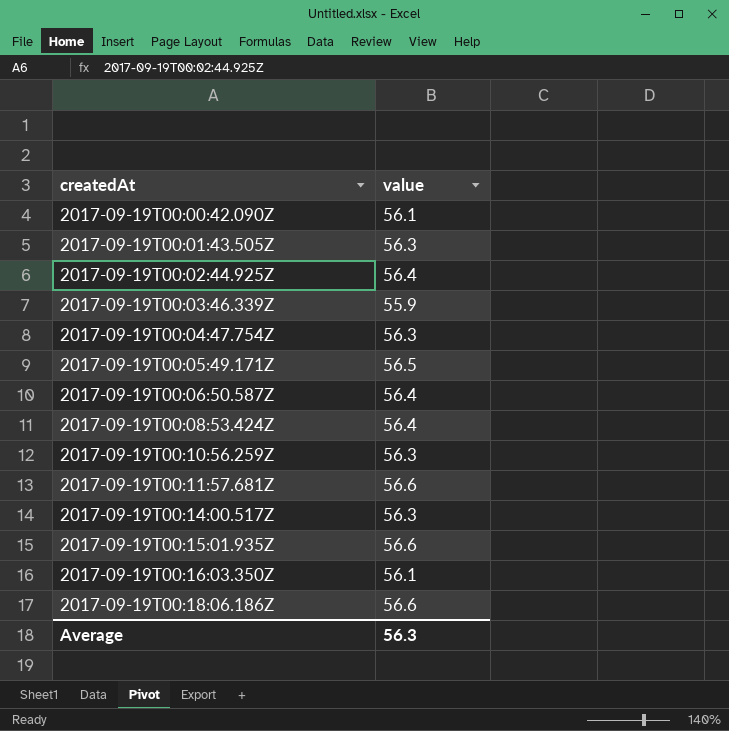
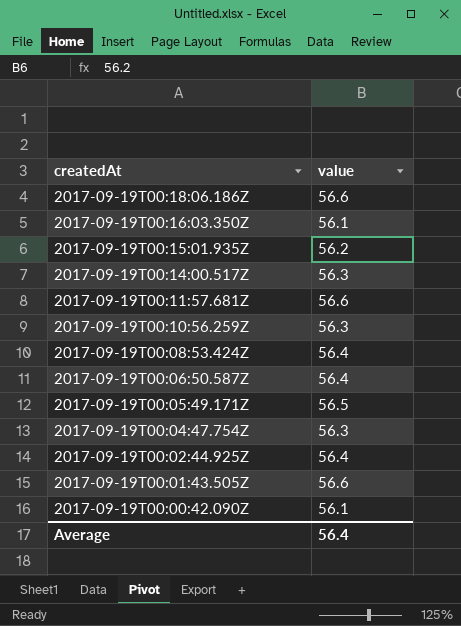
row order: createdAt ascending -> createdAt descending
row 2017-09-19T00:03:46.339Z: 55.9 -> none
2017-09-19T00:15:01.935Z | value: 56.6 -> 56.2
2017-09-19T00:01:43.505Z | value: 56.3 -> 56.6
Average | value: 56.3 -> 56.4

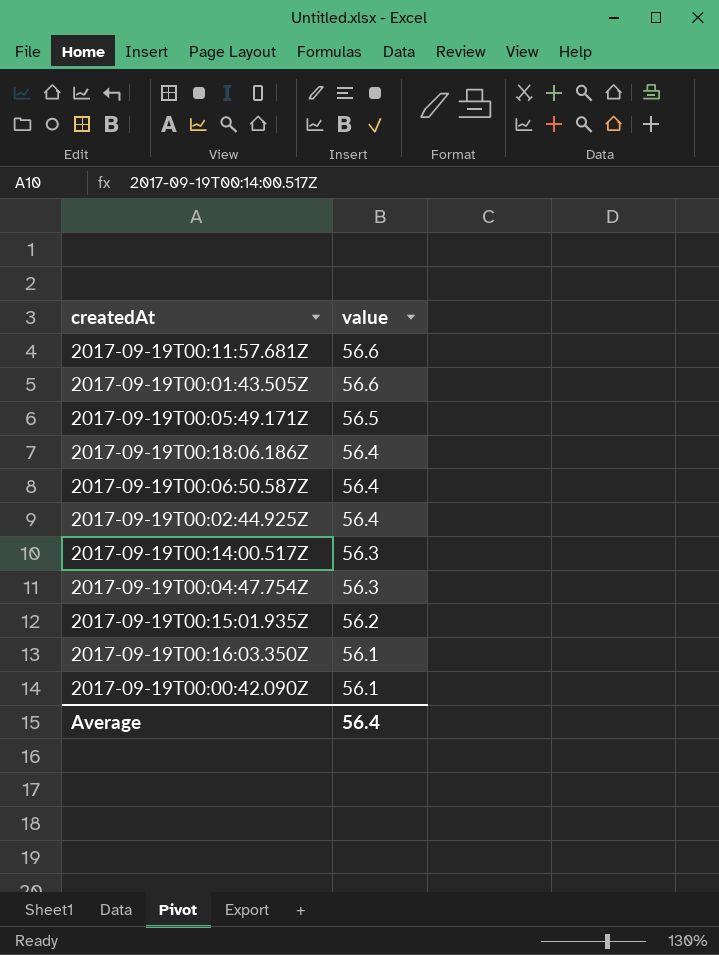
row order: createdAt descending -> value descending
row 2017-09-19T00:10:56.259Z: 56.3 -> none
row 2017-09-19T00:08:53.424Z: 56.4 -> none
2017-09-19T00:18:06.186Z | value: 56.6 -> 56.4

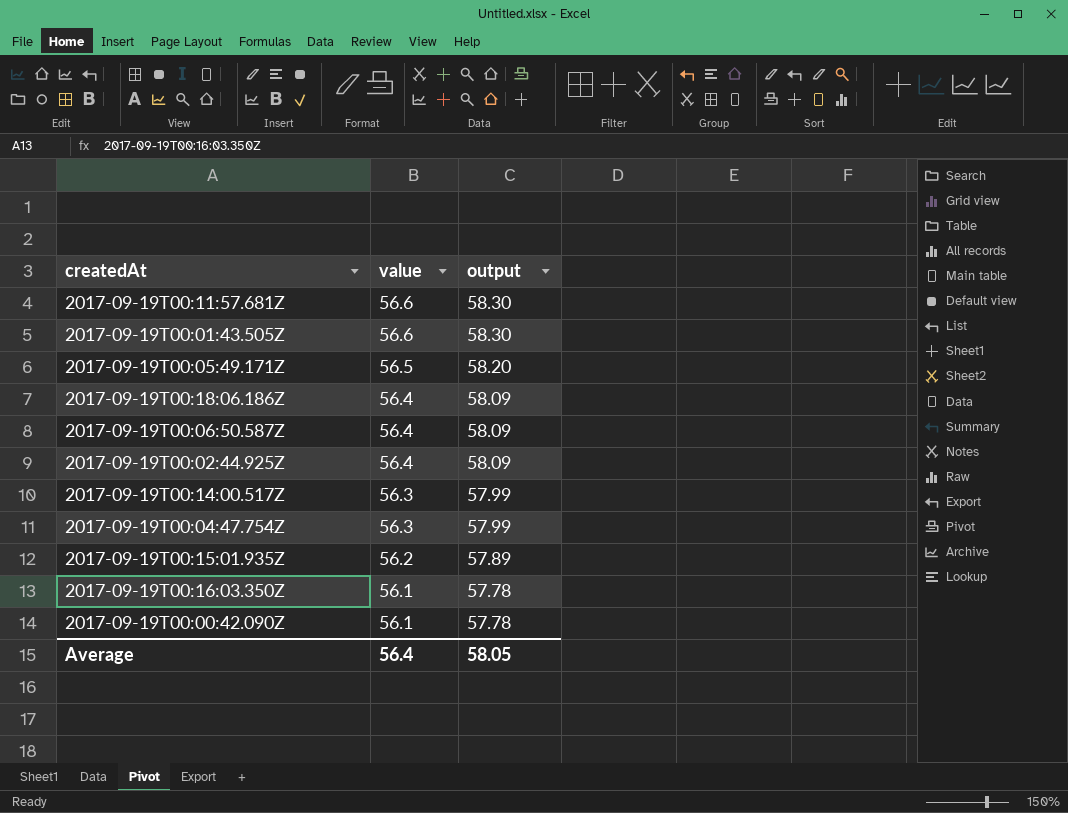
column output | formula: none -> [value] * 1.03

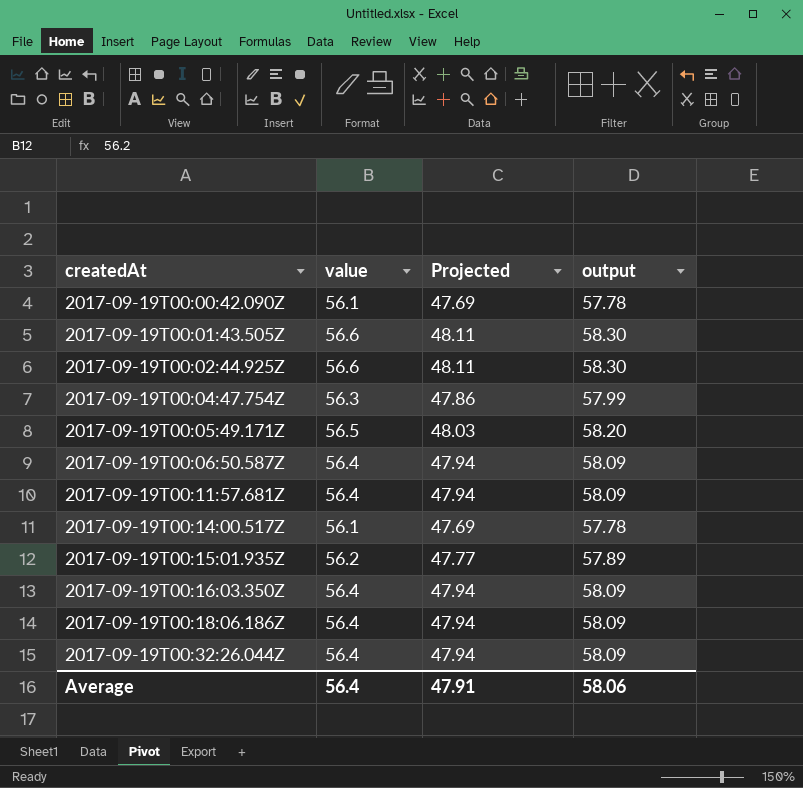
row order: value descending -> createdAt ascending
column Projected | formula: none -> [value] * 0.85
2017-09-19T00:02:44.925Z | value: 56.4 -> 56.6
2017-09-19T00:02:44.925Z | output: 58.09 -> 58.30
2017-09-19T00:11:57.681Z | value: 56.6 -> 56.4
2017-09-19T00:11:57.681Z | output: 58.30 -> 58.09
2017-09-19T00:14:00.517Z | value: 56.3 -> 56.1
2017-09-19T00:14:00.517Z | output: 57.99 -> 57.78
2017-09-19T00:16:03.350Z | value: 56.1 -> 56.4
2017-09-19T00:16:03.350Z | output: 57.78 -> 58.09
row 2017-09-19T00:32:26.044Z: none -> 56.4 | 47.94 | 58.09
Average | output: 58.05 -> 58.06

